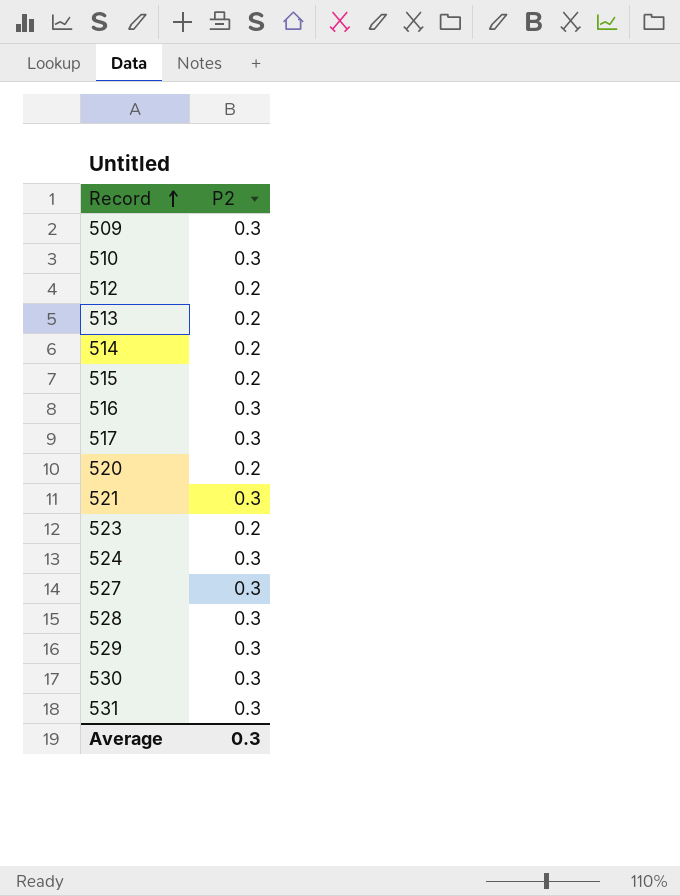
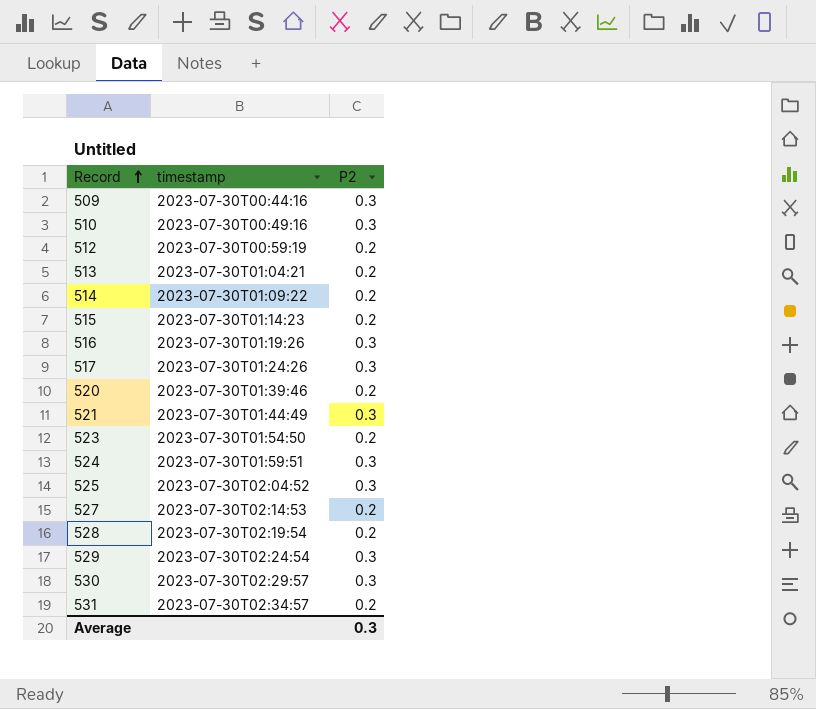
column timestamp | position: none -> 2
row 525: none -> 2023-07-30T02:04:52 | 0.3
527 | P2: 0.3 -> 0.2
528 | P2: 0.3 -> 0.2
531 | P2: 0.3 -> 0.2

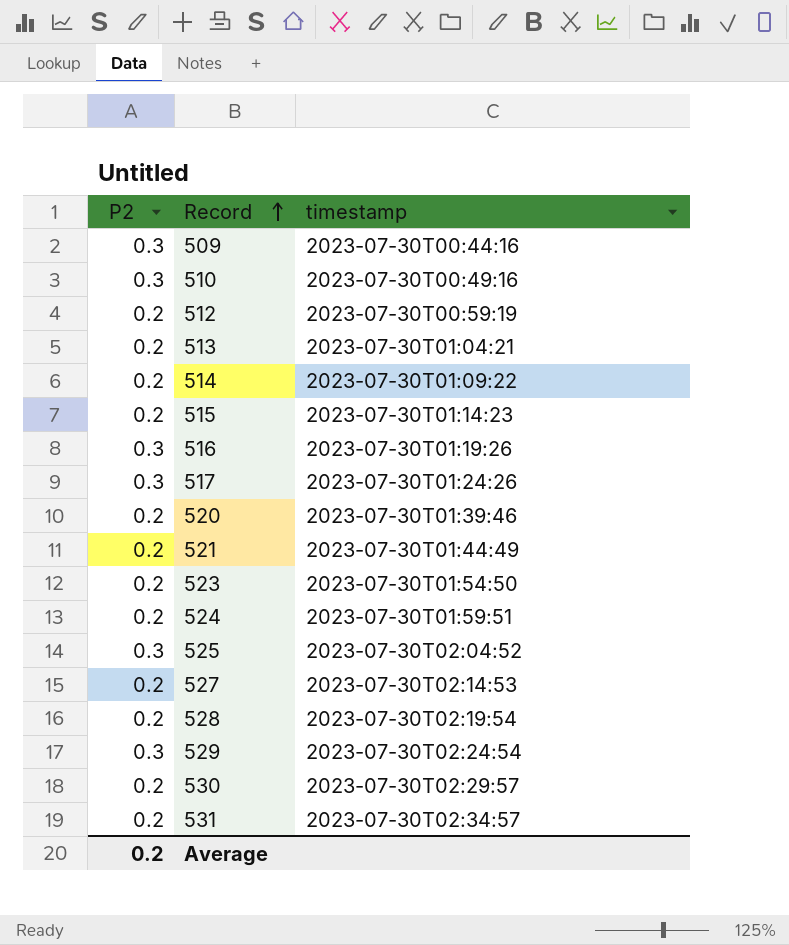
column P2 | position: 3 -> 1
521 | P2: 0.3 -> 0.2
524 | P2: 0.3 -> 0.2
530 | P2: 0.3 -> 0.2
Average | P2: 0.3 -> 0.2

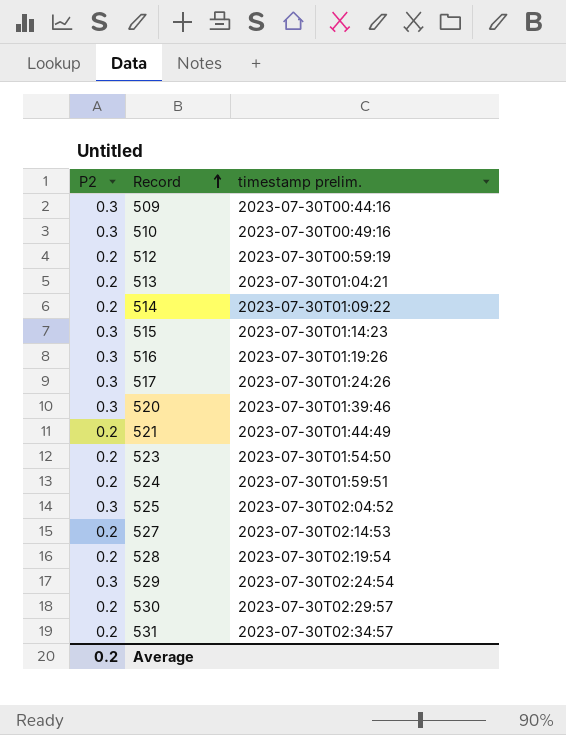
column name: timestamp -> timestamp prelim.
515 | P2: 0.2 -> 0.3
520 | P2: 0.2 -> 0.3

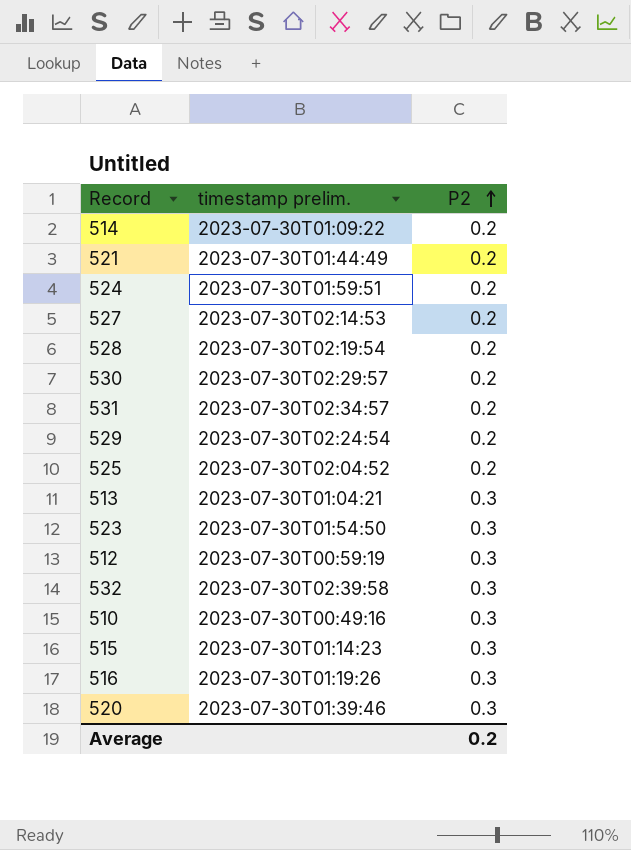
row order: Record ascending -> P2 ascending
column P2 | position: 1 -> 3
row 509: 0.3 | 2023-07-30T00:44:16 -> none
row 517: 0.3 | 2023-07-30T01:24:26 -> none
529 | P2: 0.3 -> 0.2
525 | P2: 0.3 -> 0.2
513 | P2: 0.2 -> 0.3
523 | P2: 0.2 -> 0.3
512 | P2: 0.2 -> 0.3
row 532: none -> 2023-07-30T02:39:58 | 0.3

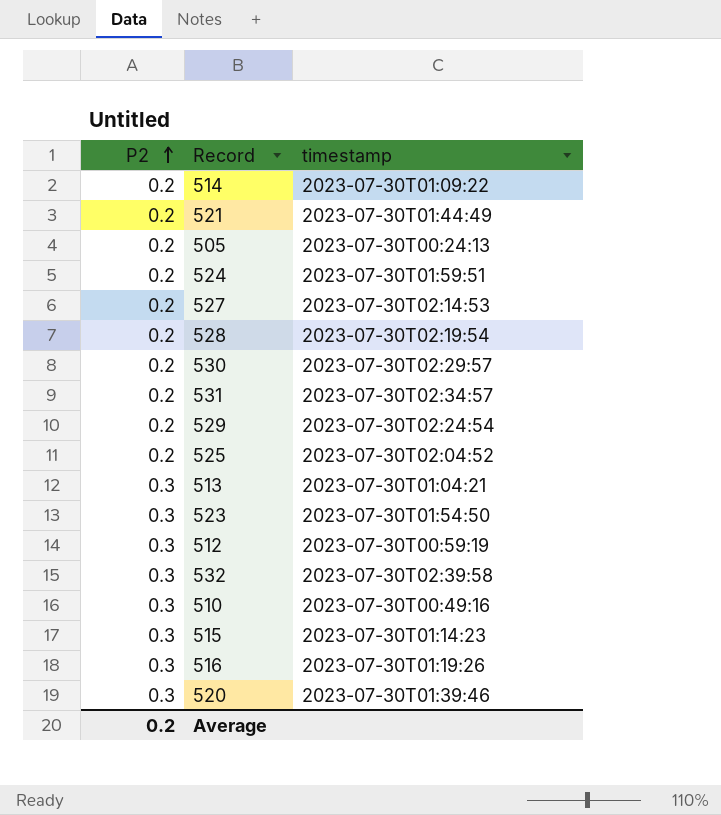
column P2 | position: 3 -> 1
column name: timestamp prelim. -> timestamp
row 505: none -> 0.2 | 2023-07-30T00:24:13

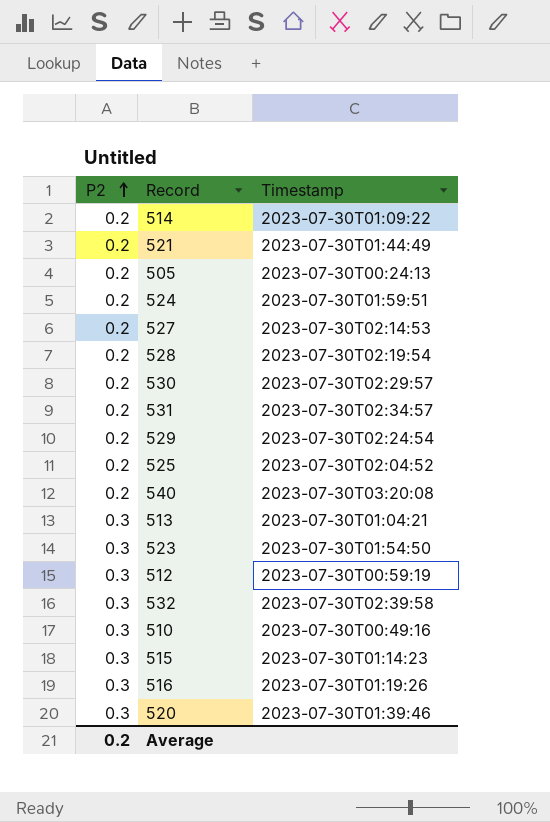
column name: timestamp -> Timestamp
row 540: none -> 0.2 | 2023-07-30T03:20:08

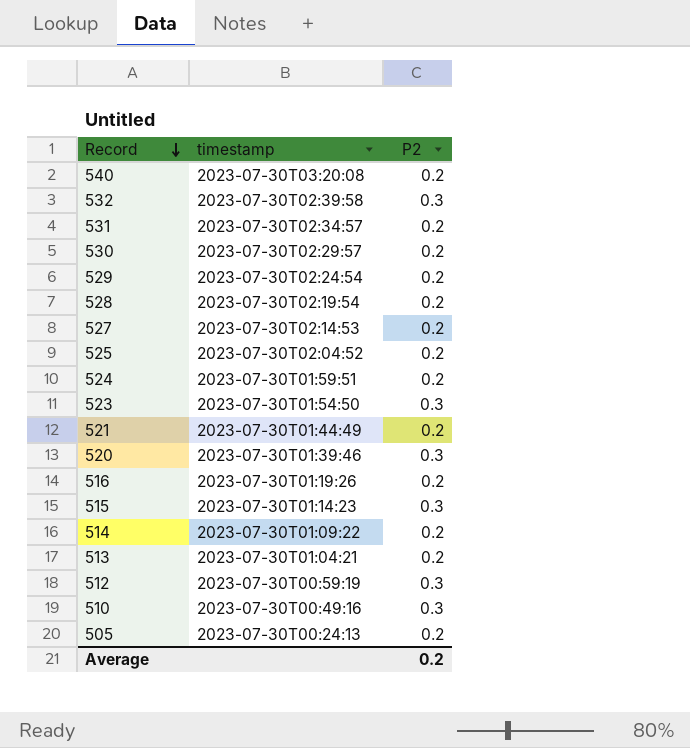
row order: P2 ascending -> Record descending
column name: Timestamp -> timestamp
column P2 | position: 1 -> 3
516 | P2: 0.3 -> 0.2
513 | P2: 0.3 -> 0.2

